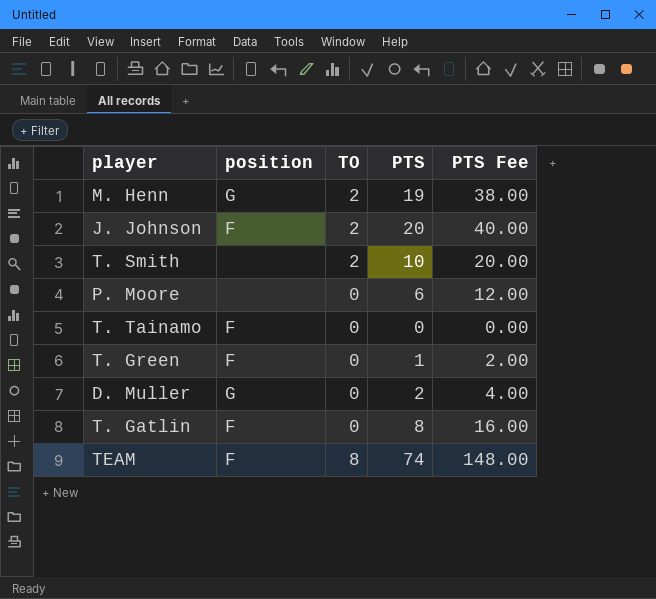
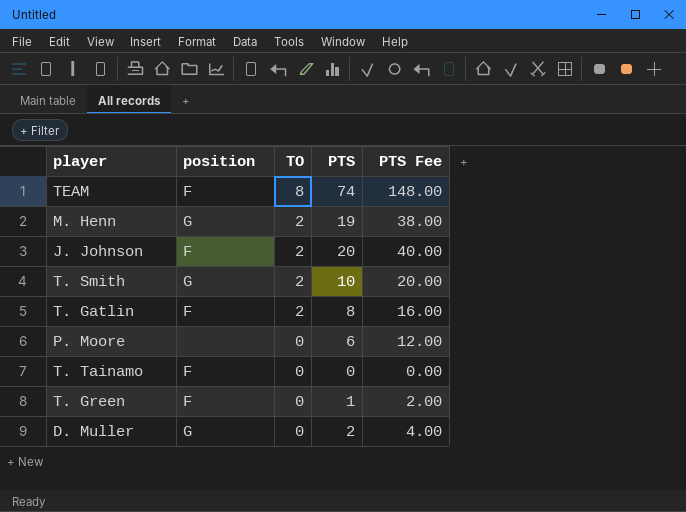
row order: none -> TO descending
T. Smith | position: none -> G
T. Gatlin | TO: 0 -> 2

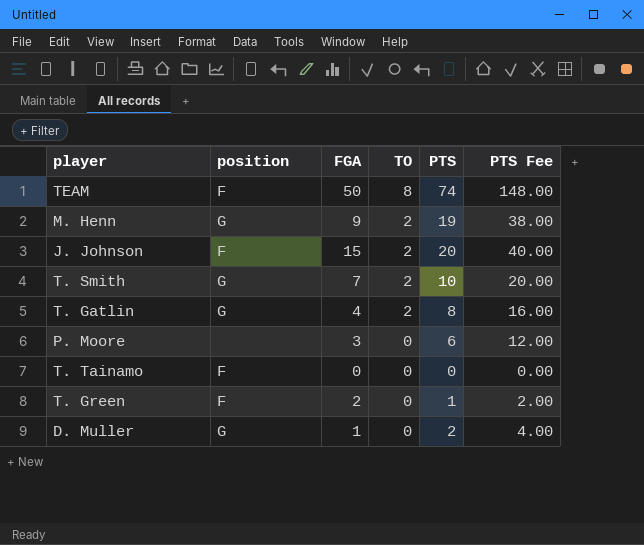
column FGA | position: none -> 3
T. Gatlin | position: F -> G

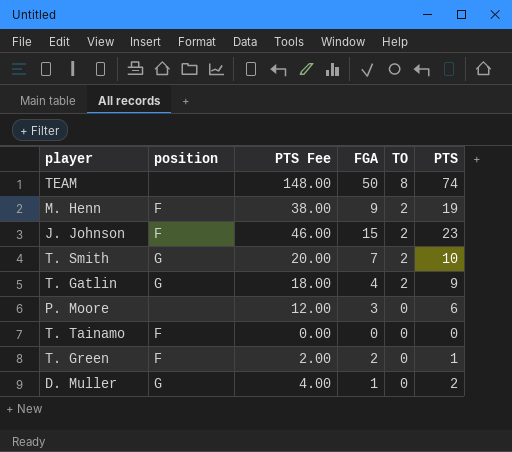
column PTS Fee | position: 6 -> 3
TEAM | position: F -> none
M. Henn | position: G -> F
J. Johnson | PTS Fee: 40.00 -> 46.00
J. Johnson | PTS: 20 -> 23
T. Gatlin | PTS Fee: 16.00 -> 18.00
T. Gatlin | PTS: 8 -> 9

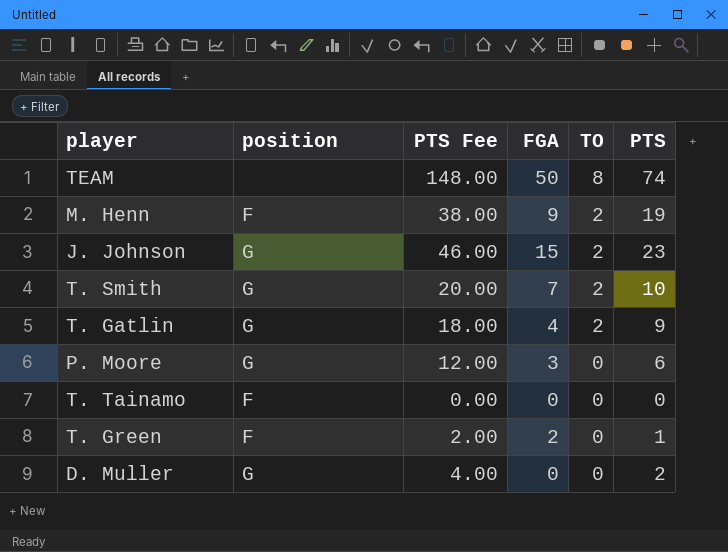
J. Johnson | position: F -> G
P. Moore | position: none -> G
D. Muller | FGA: 1 -> 0

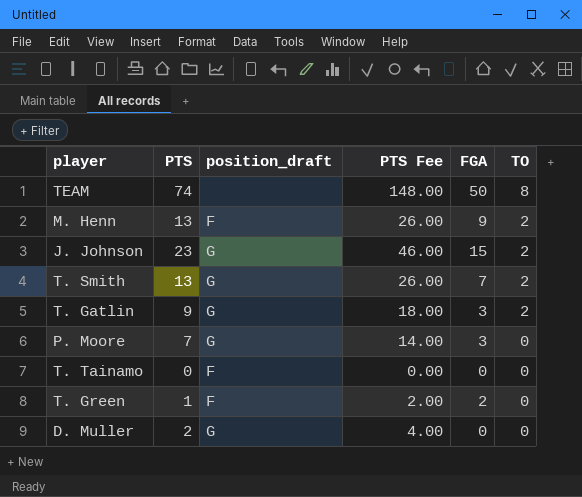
column PTS | position: 6 -> 2
column name: position -> position_draft
M. Henn | PTS: 19 -> 13
M. Henn | PTS Fee: 38.00 -> 26.00
T. Smith | PTS: 10 -> 13
T. Smith | PTS Fee: 20.00 -> 26.00
T. Gatlin | FGA: 4 -> 3
P. Moore | PTS: 6 -> 7
P. Moore | PTS Fee: 12.00 -> 14.00

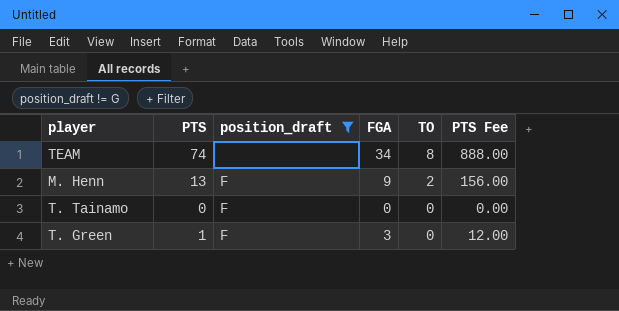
filter: none -> position_draft != G
column PTS Fee | formula: [PTS] * 2 -> [PTS] * 12
column PTS Fee | position: 4 -> 6
TEAM | FGA: 50 -> 34
T. Green | FGA: 2 -> 3

